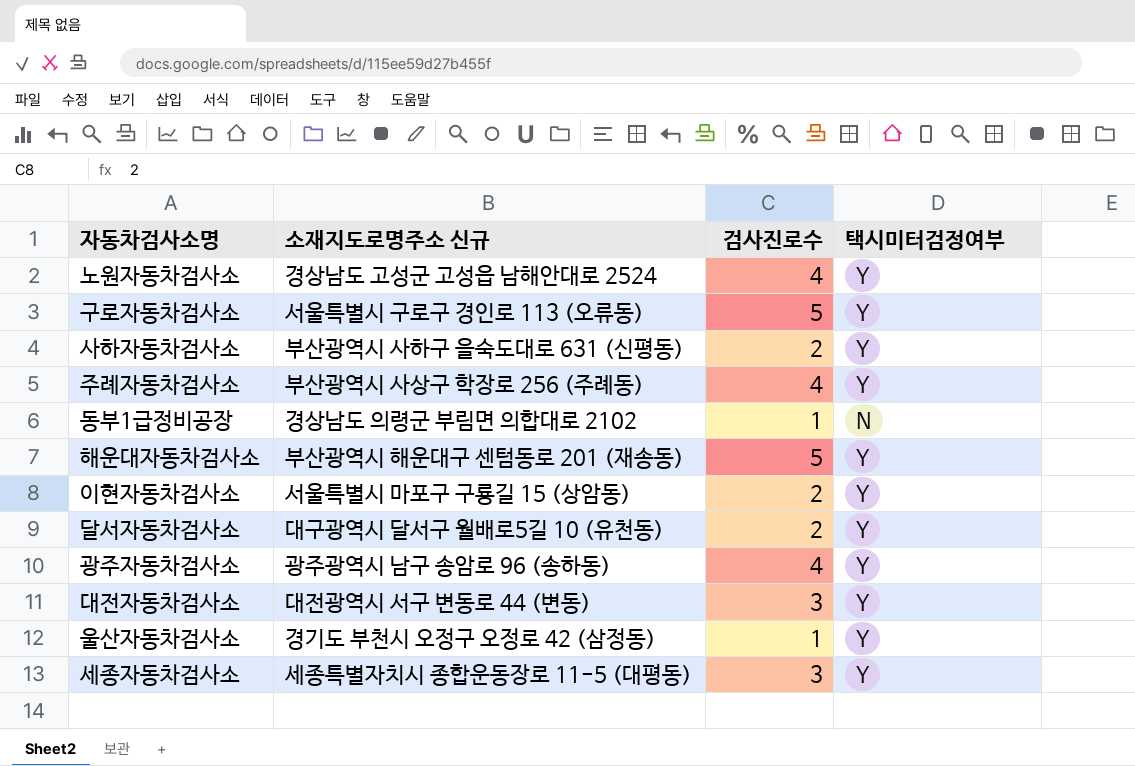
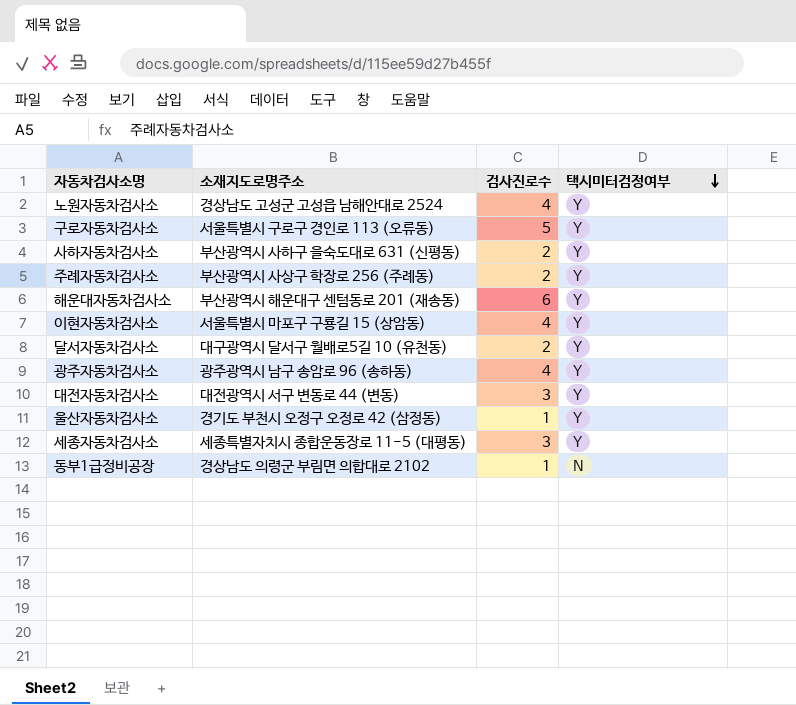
row order: none -> 택시미터검정여부 descending
column name: 소재지도로명주소 신규 -> 소재지도로명주소
주례자동차검사소 | 검사진로수: 4 -> 2
해운대자동차검사소 | 검사진로수: 5 -> 6
이현자동차검사소 | 검사진로수: 2 -> 4

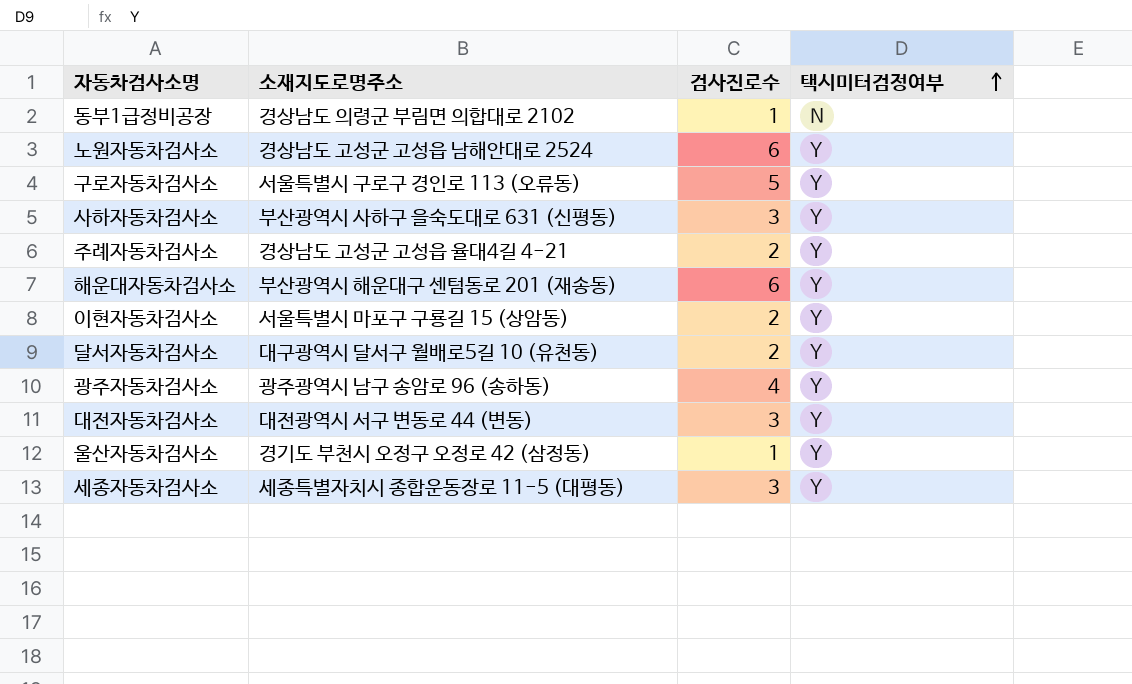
row order: 택시미터검정여부 descending -> 택시미터검정여부 ascending
노원자동차검사소 | 검사진로수: 4 -> 6
사하자동차검사소 | 검사진로수: 2 -> 3
주례자동차검사소 | 소재지도로명주소: 부산광역시 사상구 학장로 256 (주례동) -> 경상남도 고성군 고성읍 율대4길 4-21
이현자동차검사소 | 검사진로수: 4 -> 2

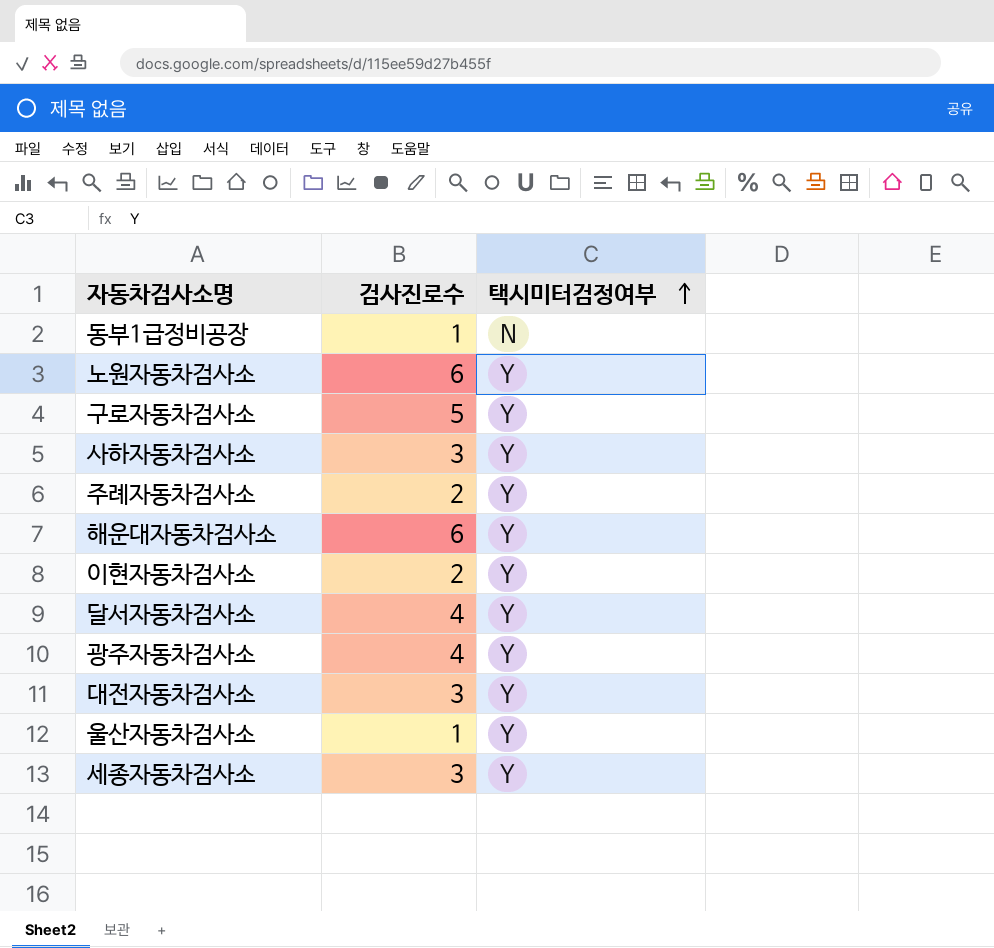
column 소재지도로명주소 | position: 2 -> none
달서자동차검사소 | 검사진로수: 2 -> 4

